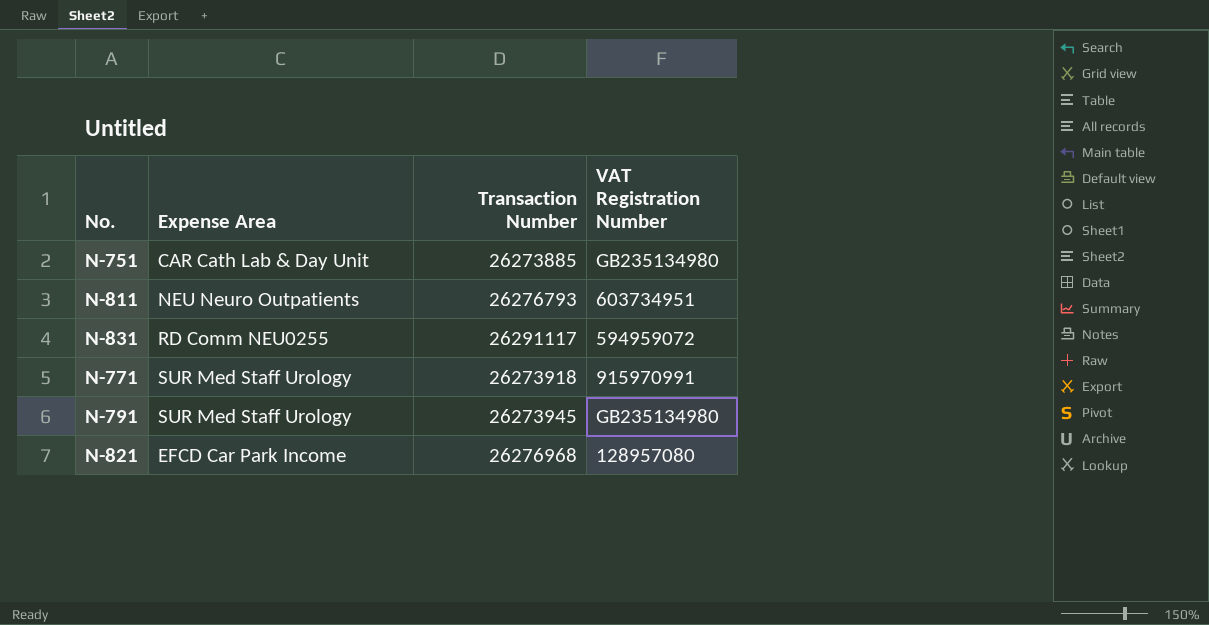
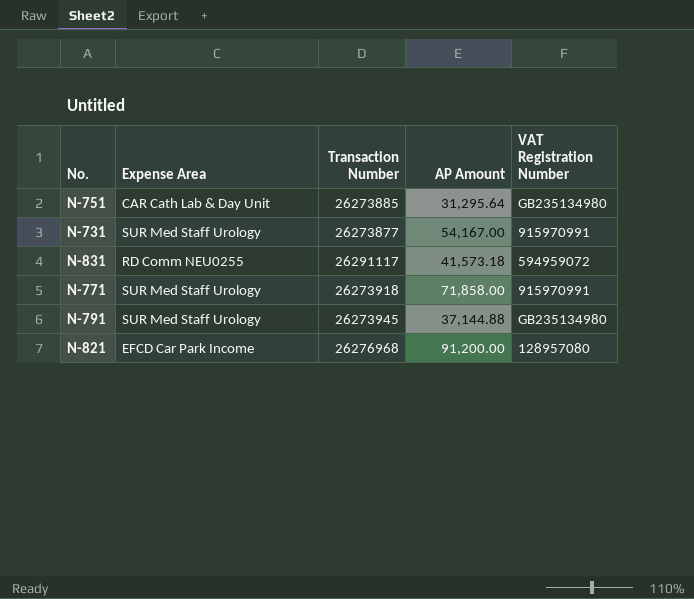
column AP Amount | position: none -> 4
row N-811: NEU Neuro Outpatients | 26276793 | 603734951 -> none
row N-731: none -> SUR Med Staff Urology | 26273877 | 54,167.00 | 915970991

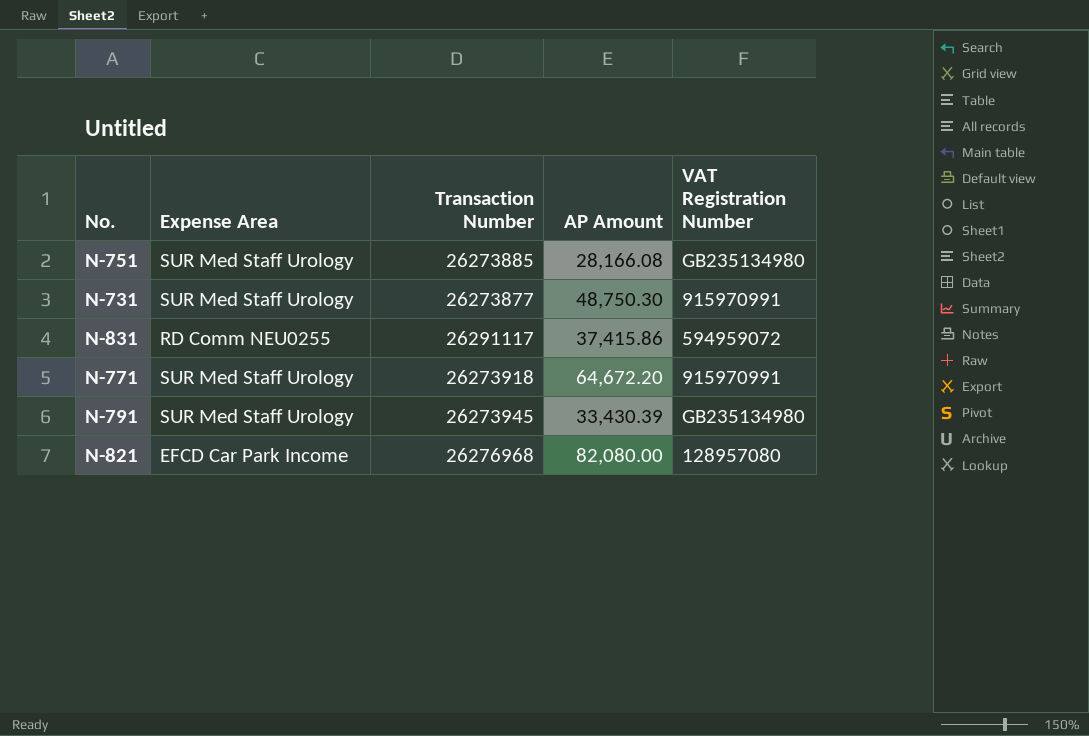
N-751 | Expense Area: CAR Cath Lab & Day Unit -> SUR Med Staff Urology
N-751 | AP Amount: 31,295.64 -> 28,166.08
N-731 | AP Amount: 54,167.00 -> 48,750.30
N-831 | AP Amount: 41,573.18 -> 37,415.86
N-771 | AP Amount: 71,858.00 -> 64,672.20
N-791 | AP Amount: 37,144.88 -> 33,430.39
N-821 | AP Amount: 91,200.00 -> 82,080.00

